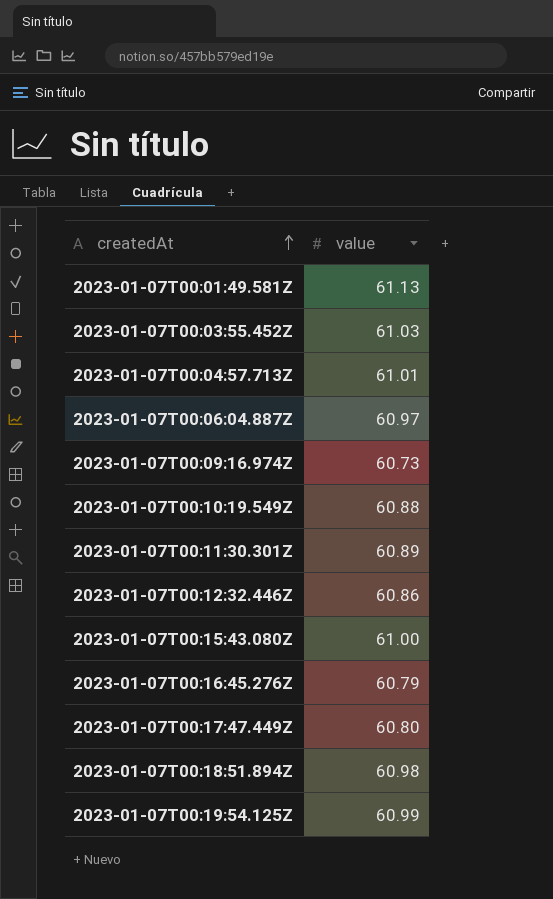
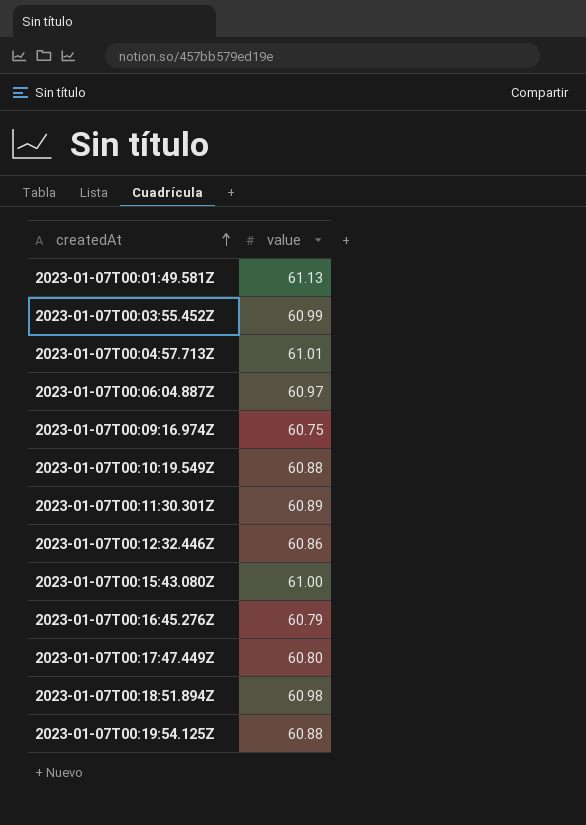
2023-01-07T00:03:55.452Z | value: 61.03 -> 60.99
2023-01-07T00:09:16.974Z | value: 60.73 -> 60.75
2023-01-07T00:19:54.125Z | value: 60.99 -> 60.88

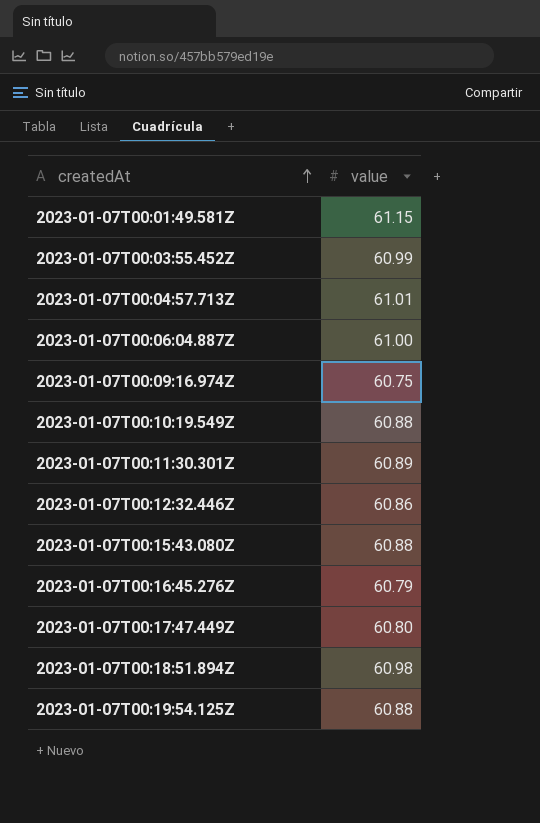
2023-01-07T00:01:49.581Z | value: 61.13 -> 61.15
2023-01-07T00:06:04.887Z | value: 60.97 -> 61.00
2023-01-07T00:15:43.080Z | value: 61.00 -> 60.88

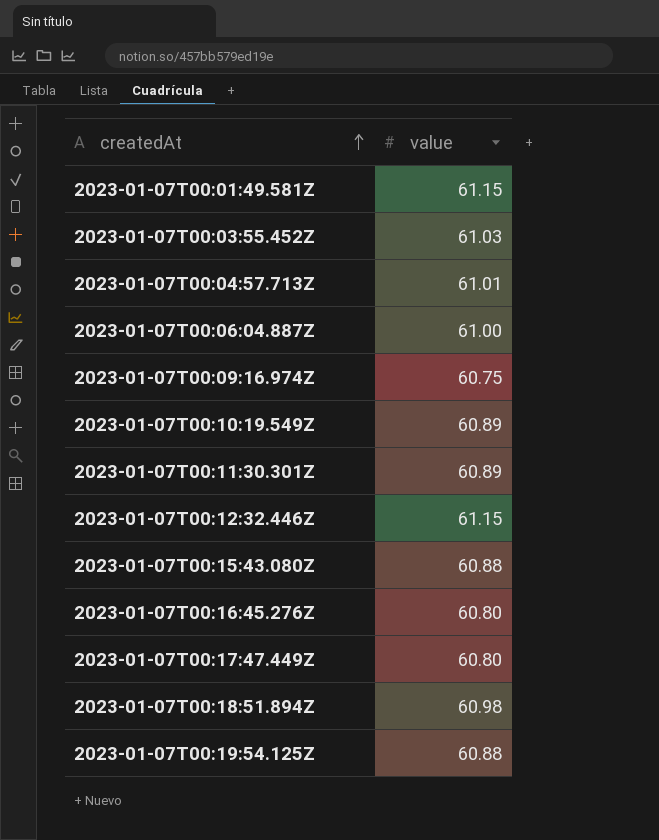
2023-01-07T00:03:55.452Z | value: 60.99 -> 61.03
2023-01-07T00:10:19.549Z | value: 60.88 -> 60.89
2023-01-07T00:12:32.446Z | value: 60.86 -> 61.15
2023-01-07T00:16:45.276Z | value: 60.79 -> 60.80

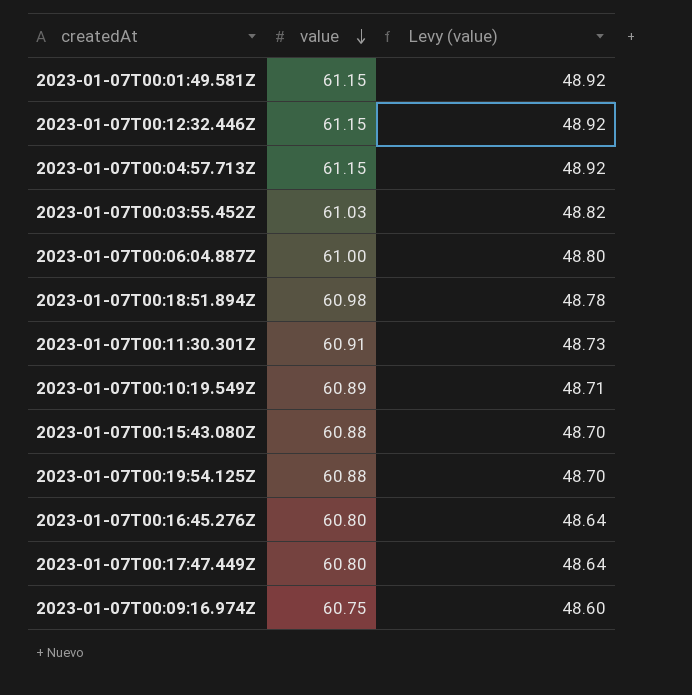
row order: createdAt ascending -> value descending
column Levy (value) | formula: none -> [value] * 0.8
2023-01-07T00:04:57.713Z | value: 61.01 -> 61.15
2023-01-07T00:11:30.301Z | value: 60.89 -> 60.91

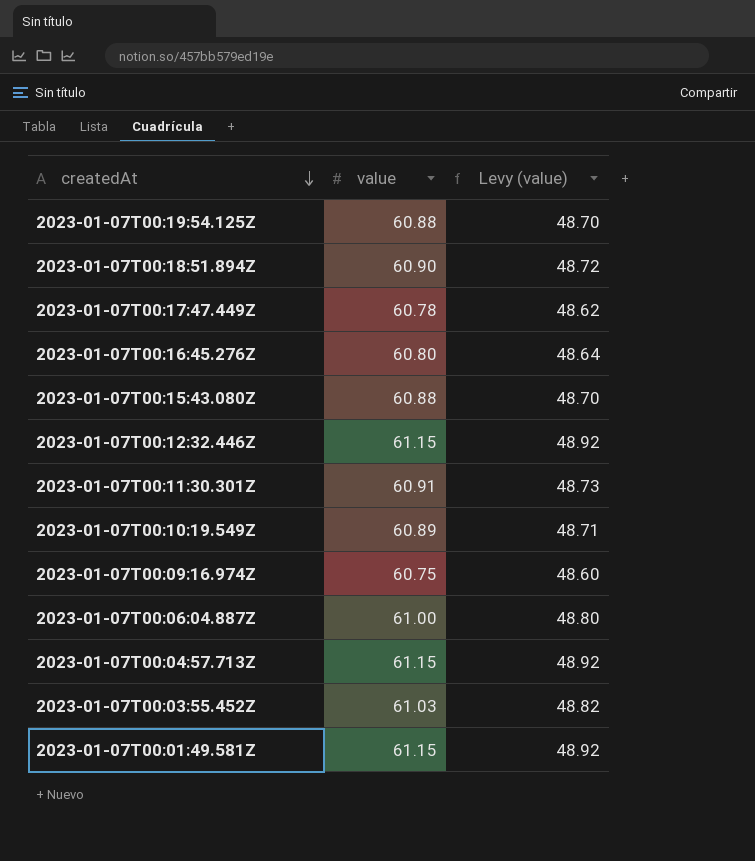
row order: value descending -> createdAt descending
2023-01-07T00:18:51.894Z | value: 60.98 -> 60.90
2023-01-07T00:18:51.894Z | Levy (value): 48.78 -> 48.72
2023-01-07T00:17:47.449Z | value: 60.80 -> 60.78
2023-01-07T00:17:47.449Z | Levy (value): 48.64 -> 48.62

